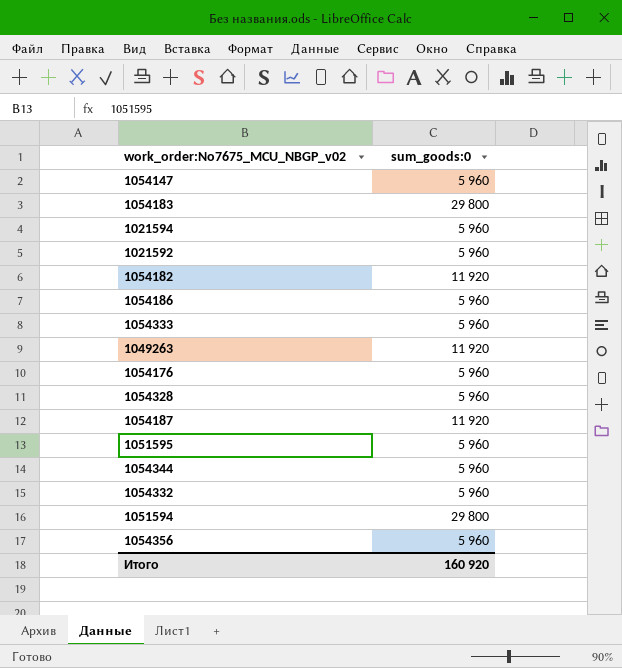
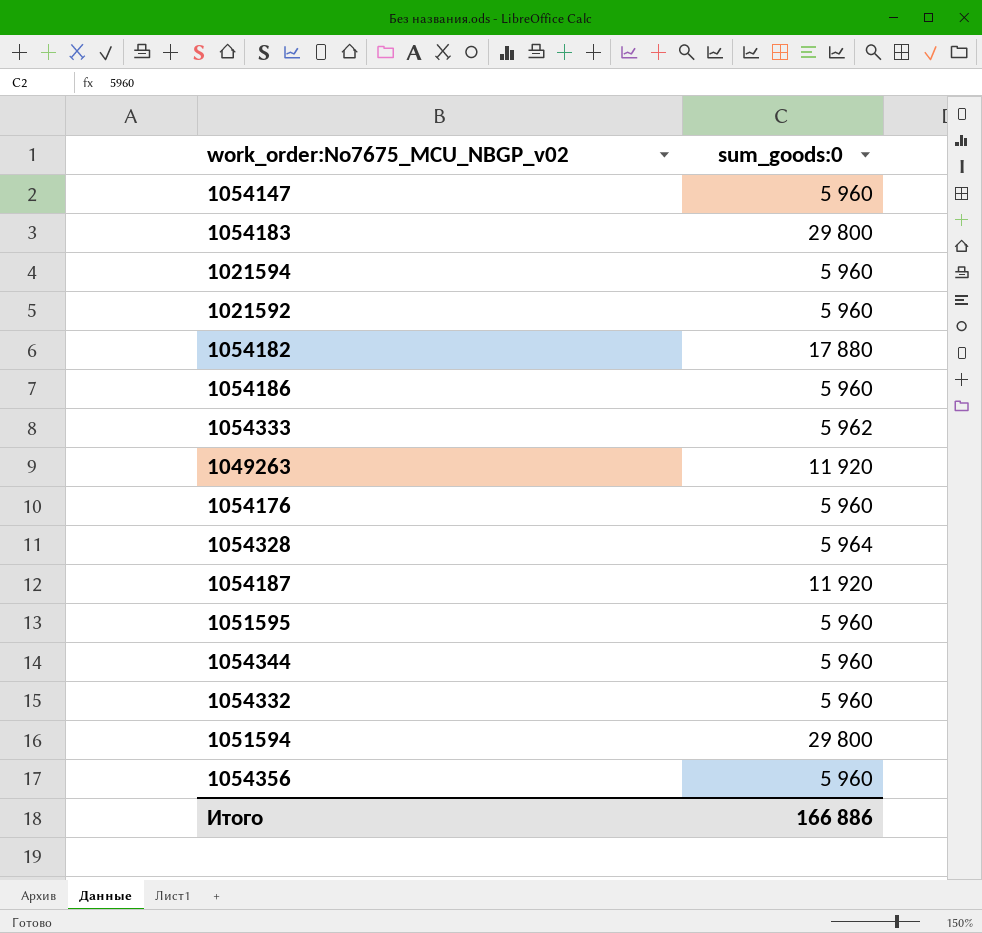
1054182 | sum_goods:0: 11 920 -> 17 880
1054333 | sum_goods:0: 5 960 -> 5 962
1054328 | sum_goods:0: 5 960 -> 5 964
Итого | sum_goods:0: 160 920 -> 166 886

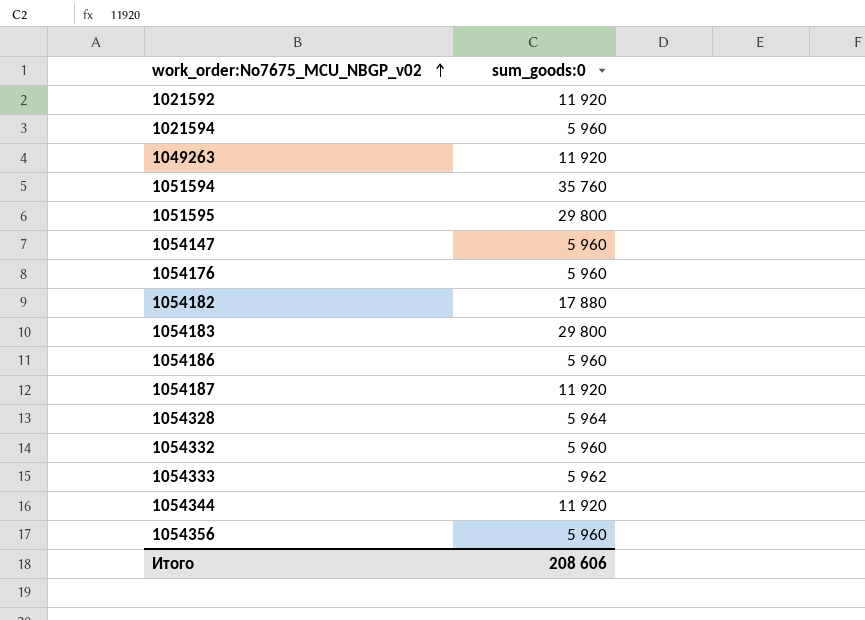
row order: none -> work_order:No7675_MCU_NBGP_v02 ascending
1021592 | sum_goods:0: 5 960 -> 11 920
1051594 | sum_goods:0: 29 800 -> 35 760
1051595 | sum_goods:0: 5 960 -> 29 800
1054344 | sum_goods:0: 5 960 -> 11 920
Итого | sum_goods:0: 166 886 -> 208 606

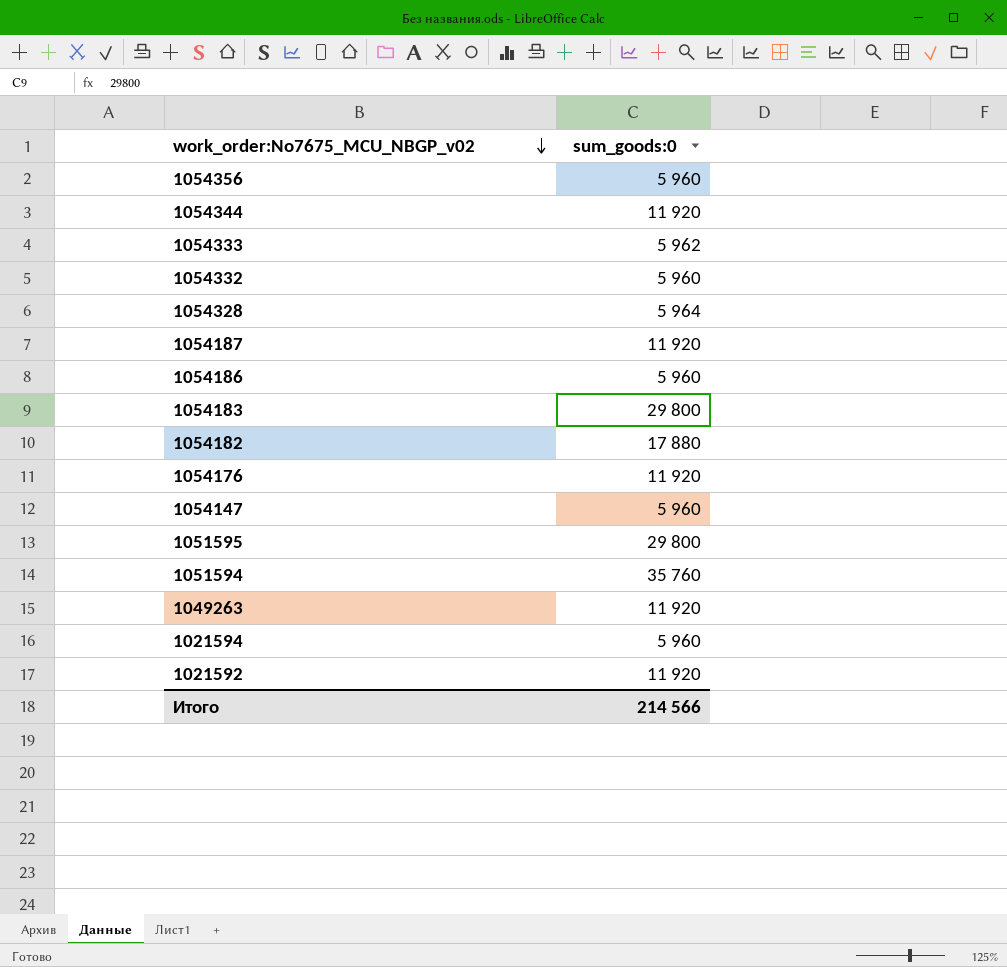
row order: work_order:No7675_MCU_NBGP_v02 ascending -> work_order:No7675_MCU_NBGP_v02 descending
1054176 | sum_goods:0: 5 960 -> 11 920
Итого | sum_goods:0: 208 606 -> 214 566

